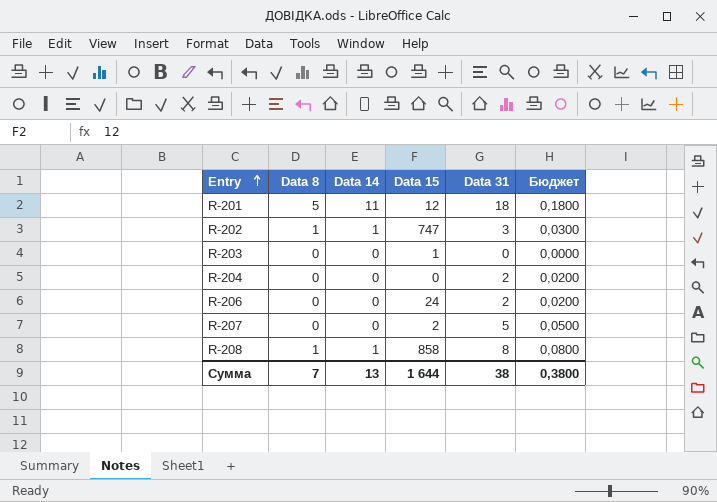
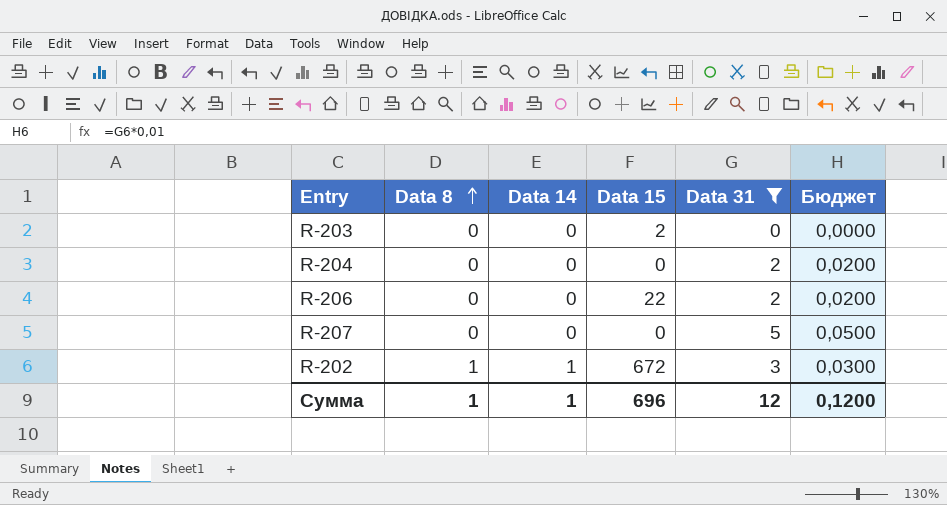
filter: none -> Data 31 <= 5
row order: Entry ascending -> Data 8 ascending
R-203 | Data 15: 1 -> 2
R-206 | Data 15: 24 -> 22
R-207 | Data 15: 2 -> 0
R-202 | Data 15: 747 -> 672
Сумма | Data 8: 7 -> 1
Сумма | Data 14: 13 -> 1
Сумма | Data 15: 1 644 -> 696
Сумма | Data 31: 38 -> 12
Сумма | Бюджет: 0,3800 -> 0,1200

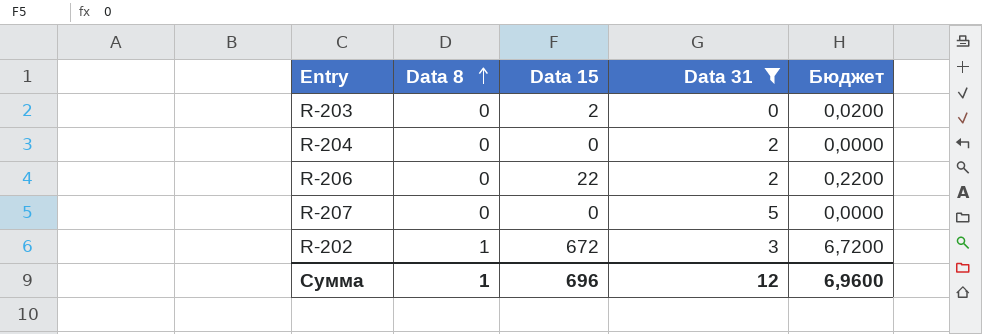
column Data 14 | position: 3 -> none
column Бюджет | formula: [Data 31] * 0,01 -> [Data 15] * 0,01
Сумма | Бюджет: 0,1200 -> 6,9600

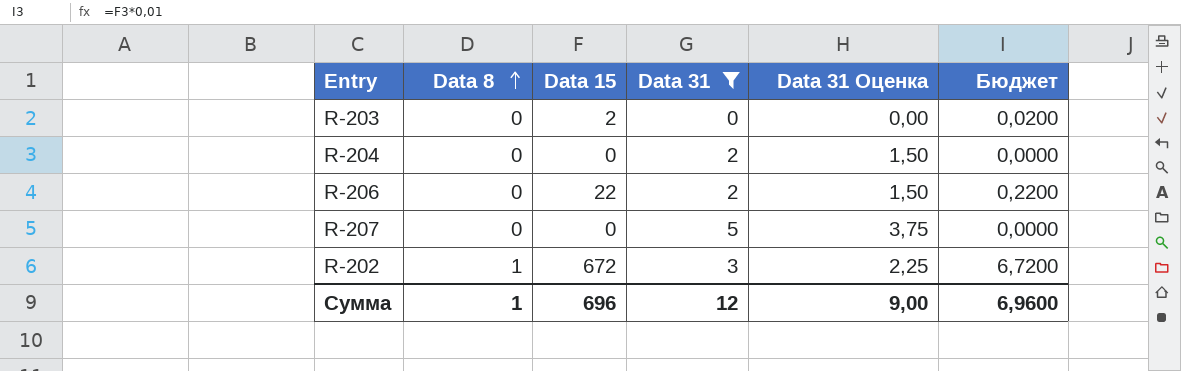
column Data 31 Оценка | formula: none -> [Data 31] * 0,75

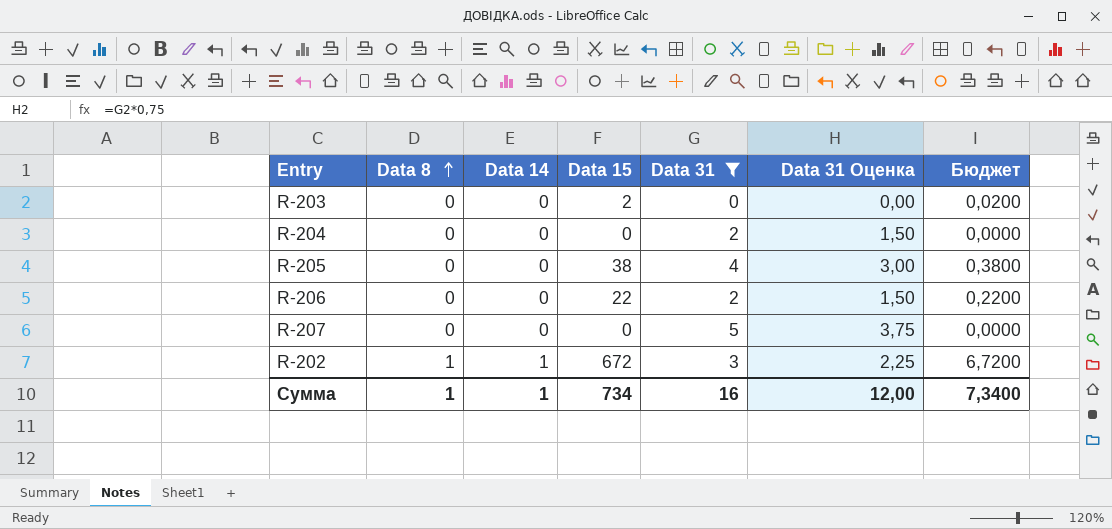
column Data 14 | position: none -> 3
row R-205: none -> 0 | 0 | 38 | 4 | 3,00 | 0,3800
Сумма | Data 15: 696 -> 734
Сумма | Data 31: 12 -> 16
Сумма | Data 31 Оценка: 9,00 -> 12,00
Сумма | Бюджет: 6,9600 -> 7,3400

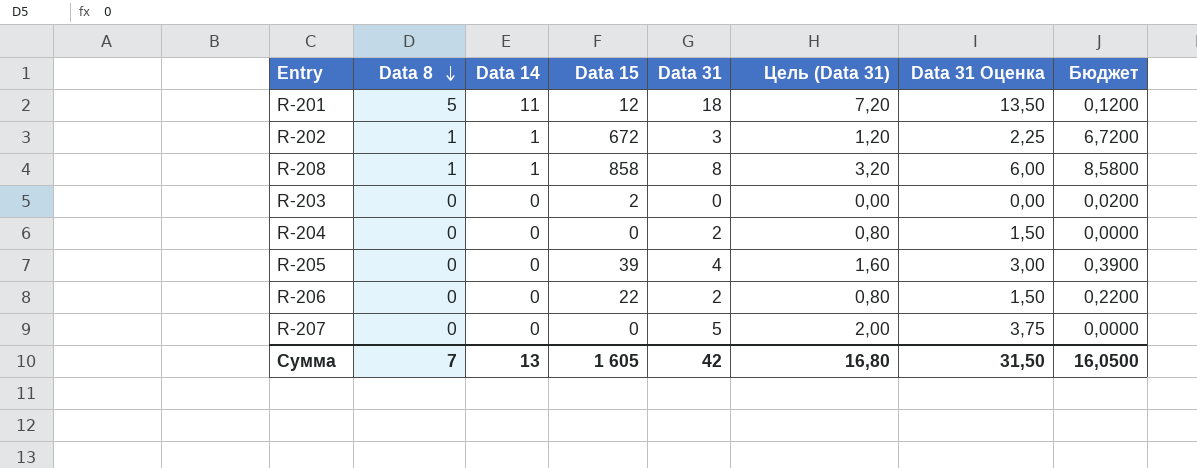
filter: Data 31 <= 5 -> none
row order: Data 8 ascending -> Data 8 descending
column Цель (Data 31) | formula: none -> [Data 31] * 0,4
R-205 | Data 15: 38 -> 39
R-205 | Бюджет: 0,3800 -> 0,3900
Сумма | Data 8: 1 -> 7
Сумма | Data 14: 1 -> 13
Сумма | Data 15: 734 -> 1 605
Сумма | Data 31: 16 -> 42
Сумма | Data 31 Оценка: 12,00 -> 31,50
Сумма | Бюджет: 7,3400 -> 16,0500

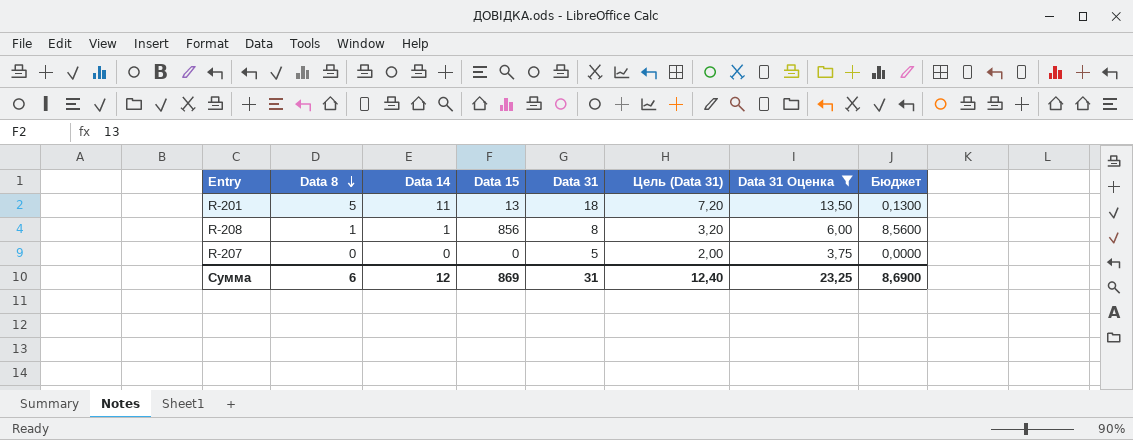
filter: none -> Data 31 Оценка >= 3,75
R-201 | Data 15: 12 -> 13
R-201 | Бюджет: 0,1200 -> 0,1300
R-208 | Data 15: 858 -> 856
R-208 | Бюджет: 8,5800 -> 8,5600
Сумма | Data 8: 7 -> 6
Сумма | Data 14: 13 -> 12
Сумма | Data 15: 1 605 -> 869
Сумма | Data 31: 42 -> 31
Сумма | Цель (Data 31): 16,80 -> 12,40
Сумма | Data 31 Оценка: 31,50 -> 23,25
Сумма | Бюджет: 16,0500 -> 8,6900

